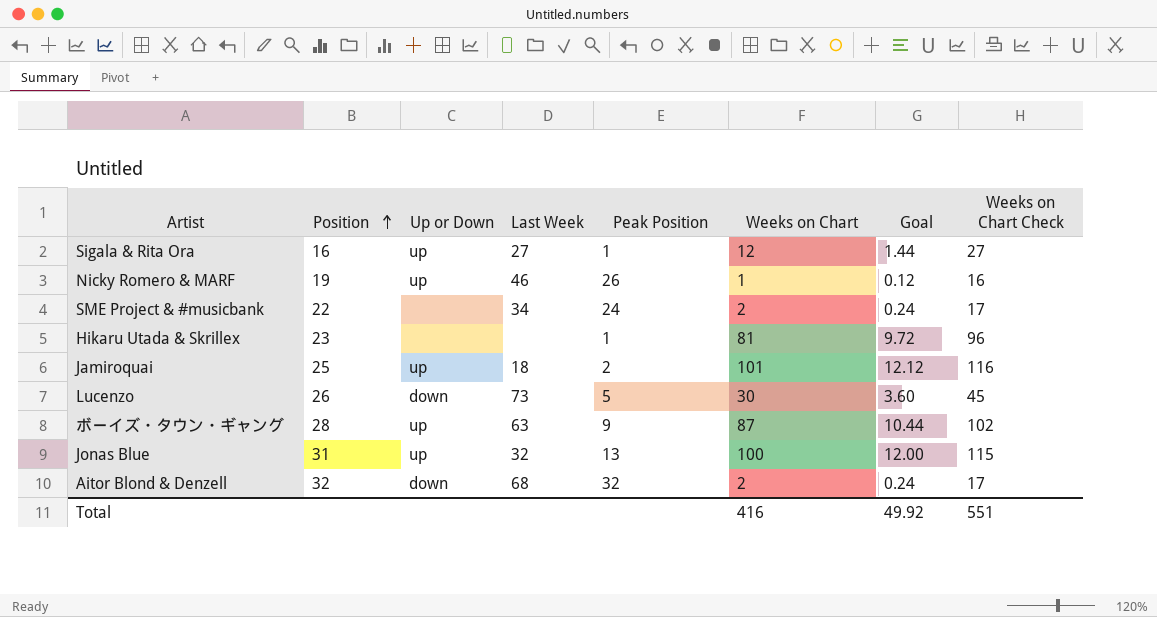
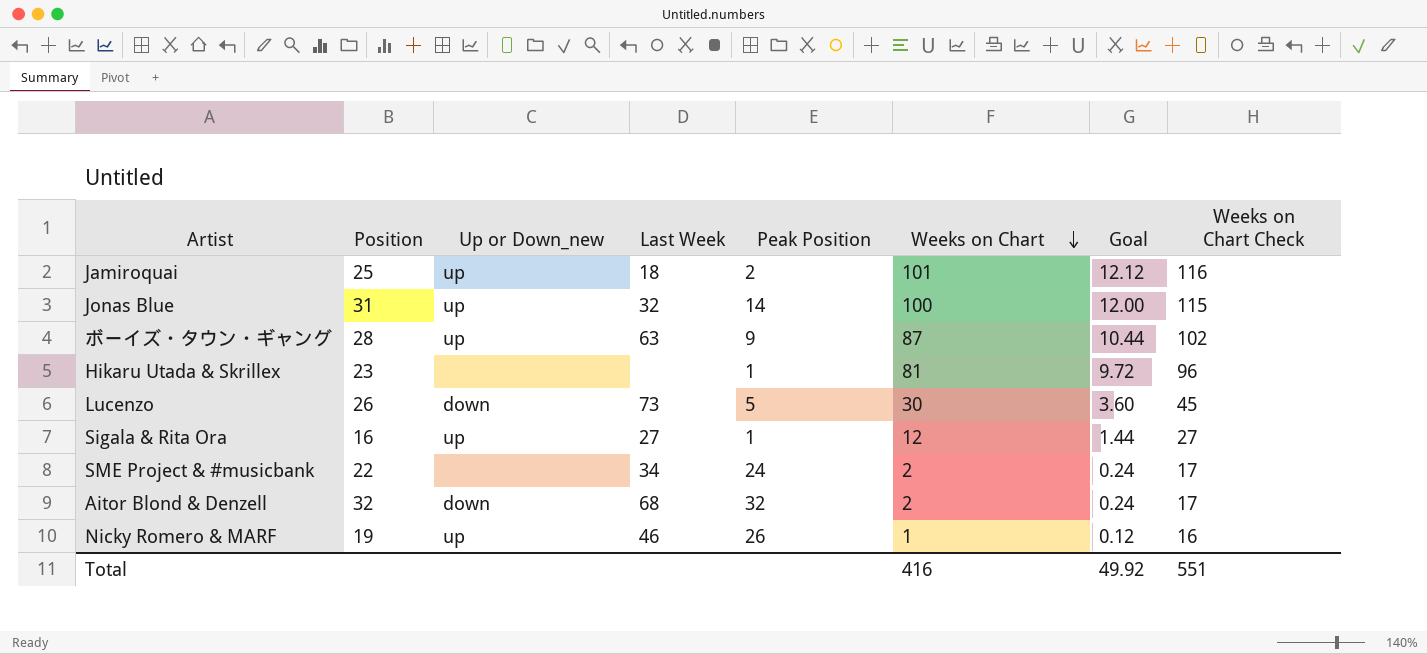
row order: Position ascending -> Weeks on Chart descending
column name: Up or Down -> Up or Down_new
Jonas Blue | Peak Position: 13 -> 14

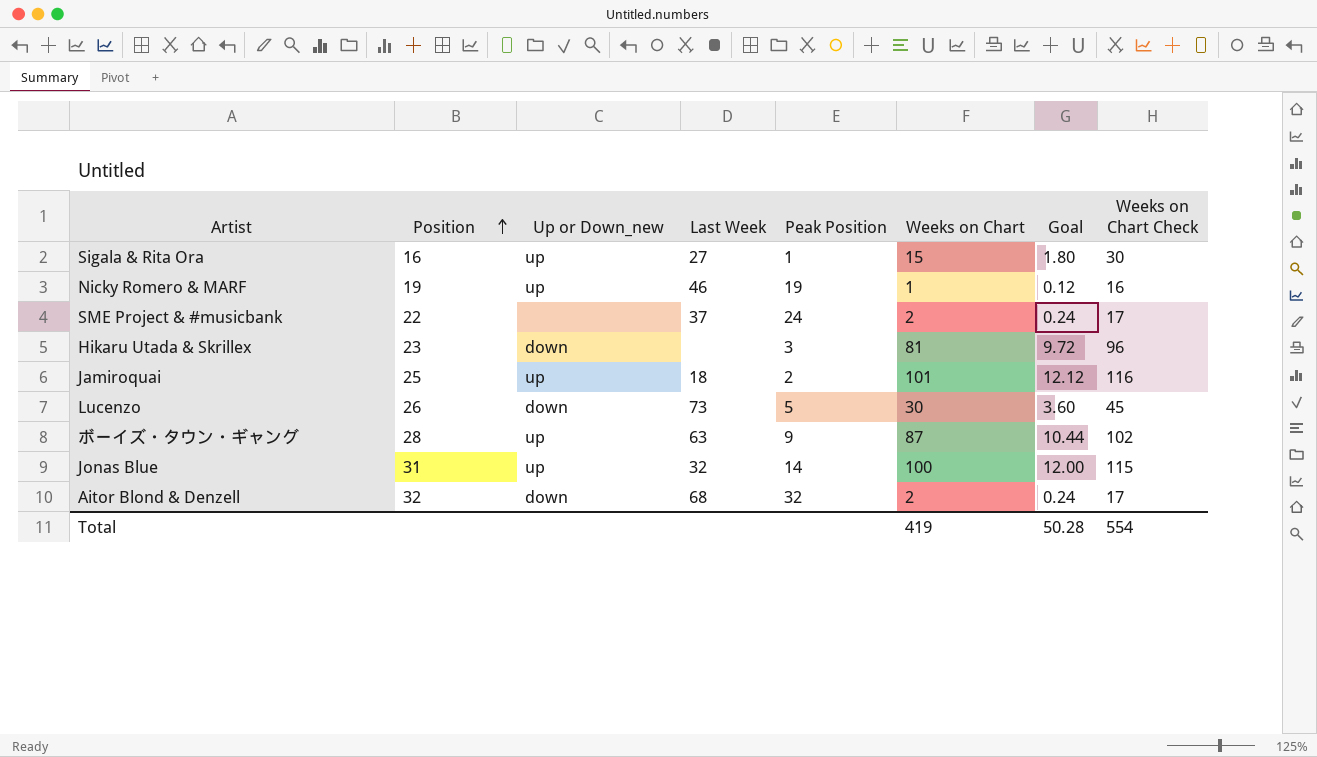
row order: Weeks on Chart descending -> Position ascending
Sigala & Rita Ora | Weeks on Chart: 12 -> 15
Sigala & Rita Ora | Goal: 1.44 -> 1.80
Sigala & Rita Ora | Weeks on Chart Check: 27 -> 30
Nicky Romero & MARF | Peak Position: 26 -> 19
SME Project & #musicbank | Last Week: 34 -> 37
Hikaru Utada & Skrillex | Up or Down_new: none -> down
Hikaru Utada & Skrillex | Peak Position: 1 -> 3
Total | Weeks on Chart: 416 -> 419
Total | Goal: 49.92 -> 50.28
Total | Weeks on Chart Check: 551 -> 554

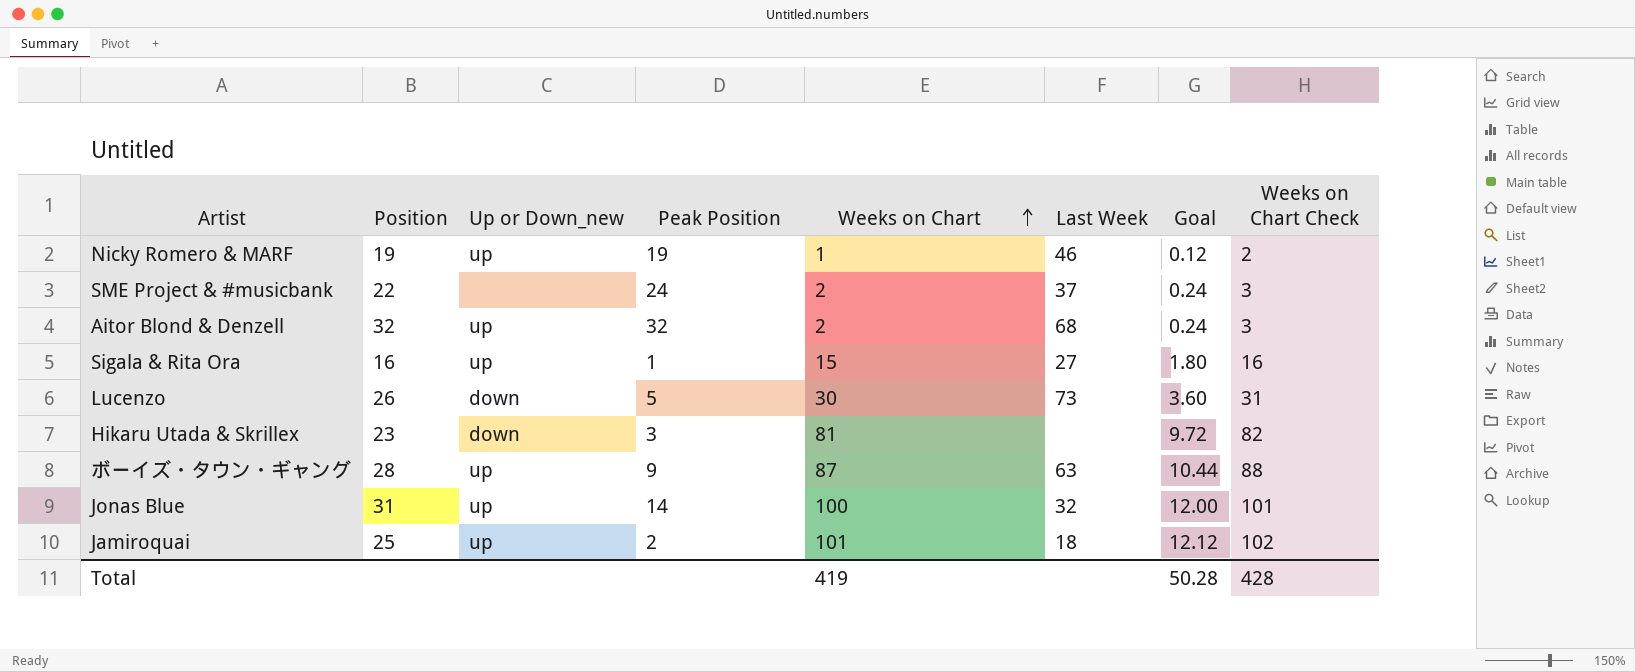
row order: Position ascending -> Weeks on Chart ascending
column Last Week | position: 4 -> 6
column Weeks on Chart Check | formula: [Weeks on Chart] + 15 -> [Weeks on Chart] + 1
Aitor Blond & Denzell | Up or Down_new: down -> up
Total | Weeks on Chart Check: 554 -> 428

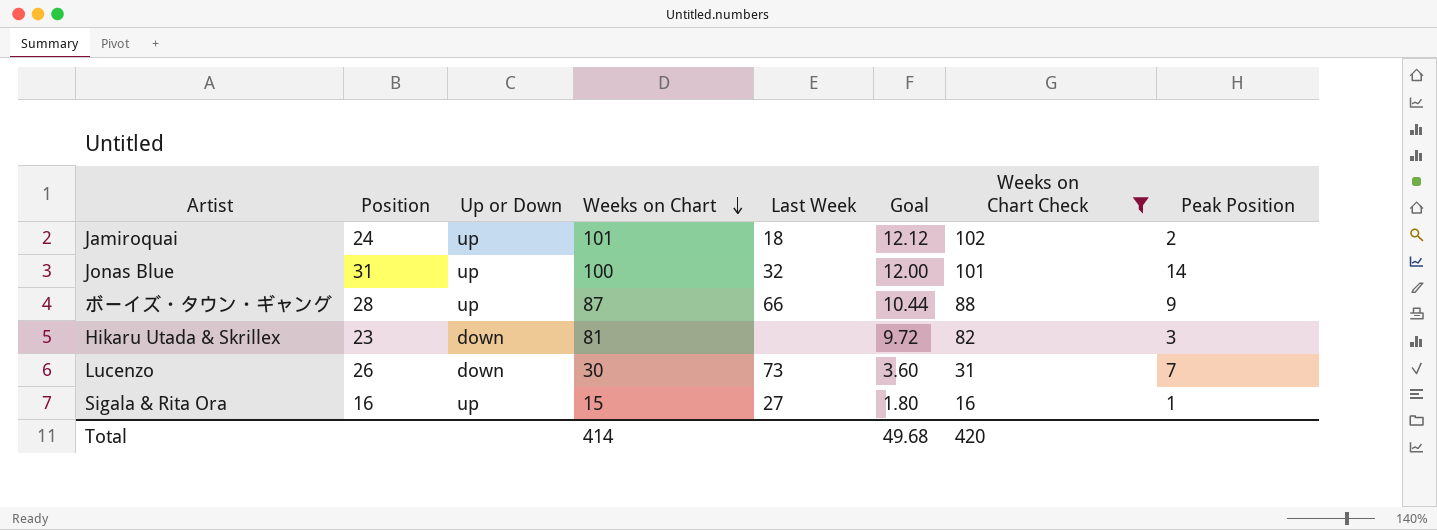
filter: none -> Weeks on Chart Check >= 16
row order: Weeks on Chart ascending -> Weeks on Chart descending
column name: Up or Down_new -> Up or Down
column Peak Position | position: 4 -> 8
Jamiroquai | Position: 25 -> 24
ボーイズ・タウン・ギャング | Last Week: 63 -> 66
Lucenzo | Peak Position: 5 -> 7
Total | Weeks on Chart: 419 -> 414
Total | Goal: 50.28 -> 49.68
Total | Weeks on Chart Check: 428 -> 420

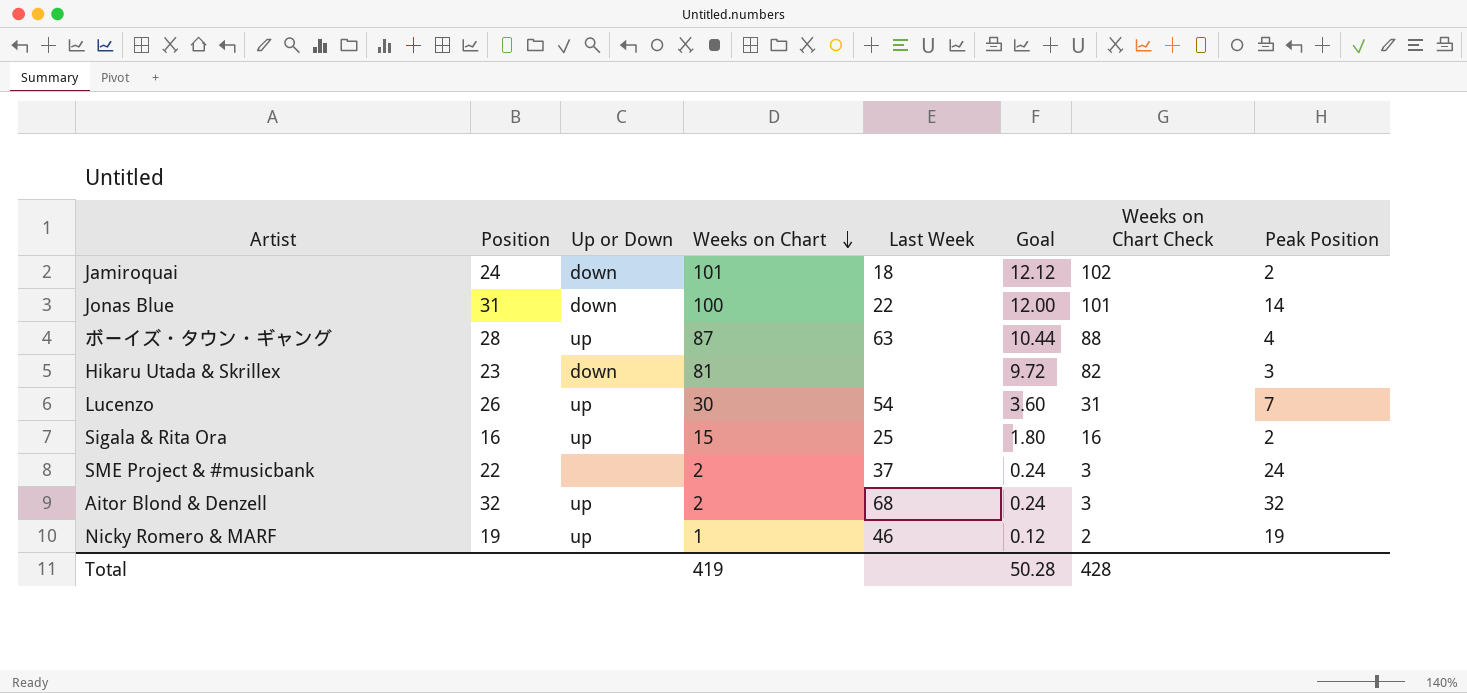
filter: Weeks on Chart Check >= 16 -> none
Jamiroquai | Up or Down: up -> down
Jonas Blue | Up or Down: up -> down
Jonas Blue | Last Week: 32 -> 22
ボーイズ・タウン・ギャング | Last Week: 66 -> 63
ボーイズ・タウン・ギャング | Peak Position: 9 -> 4
Lucenzo | Up or Down: down -> up
Lucenzo | Last Week: 73 -> 54
Sigala & Rita Ora | Last Week: 27 -> 25
Sigala & Rita Ora | Peak Position: 1 -> 2
Total | Weeks on Chart: 414 -> 419
Total | Goal: 49.68 -> 50.28
Total | Weeks on Chart Check: 420 -> 428

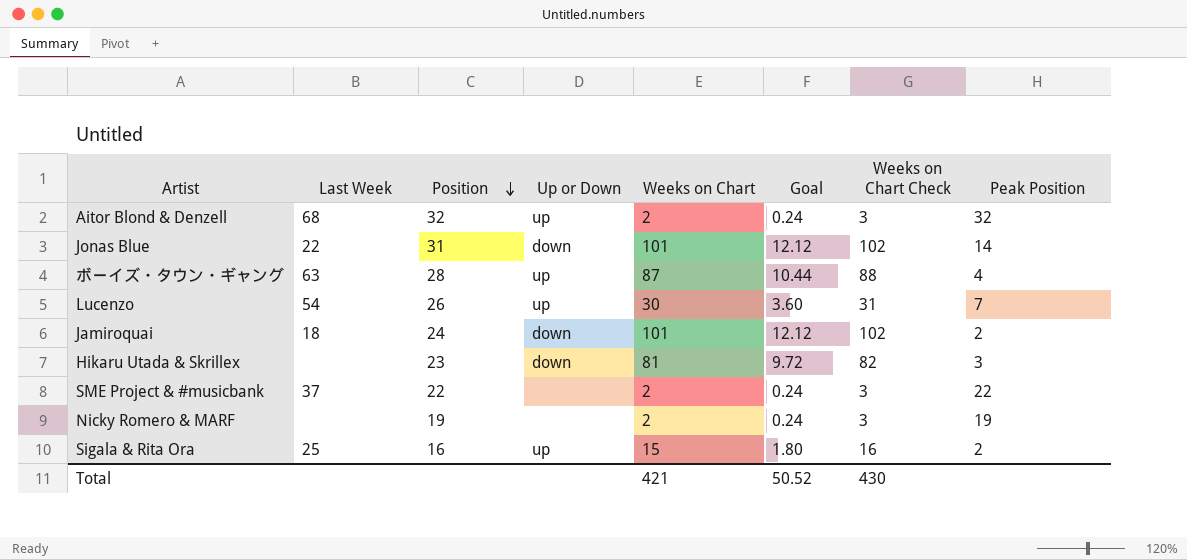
row order: Weeks on Chart descending -> Position descending
column Last Week | position: 5 -> 2
Jonas Blue | Weeks on Chart: 100 -> 101
Jonas Blue | Goal: 12.00 -> 12.12
Jonas Blue | Weeks on Chart Check: 101 -> 102
SME Project & #musicbank | Peak Position: 24 -> 22
Nicky Romero & MARF | Last Week: 46 -> none
Nicky Romero & MARF | Up or Down: up -> none
Nicky Romero & MARF | Weeks on Chart: 1 -> 2
Nicky Romero & MARF | Goal: 0.12 -> 0.24
Nicky Romero & MARF | Weeks on Chart Check: 2 -> 3
Total | Weeks on Chart: 419 -> 421
Total | Goal: 50.28 -> 50.52
Total | Weeks on Chart Check: 428 -> 430

